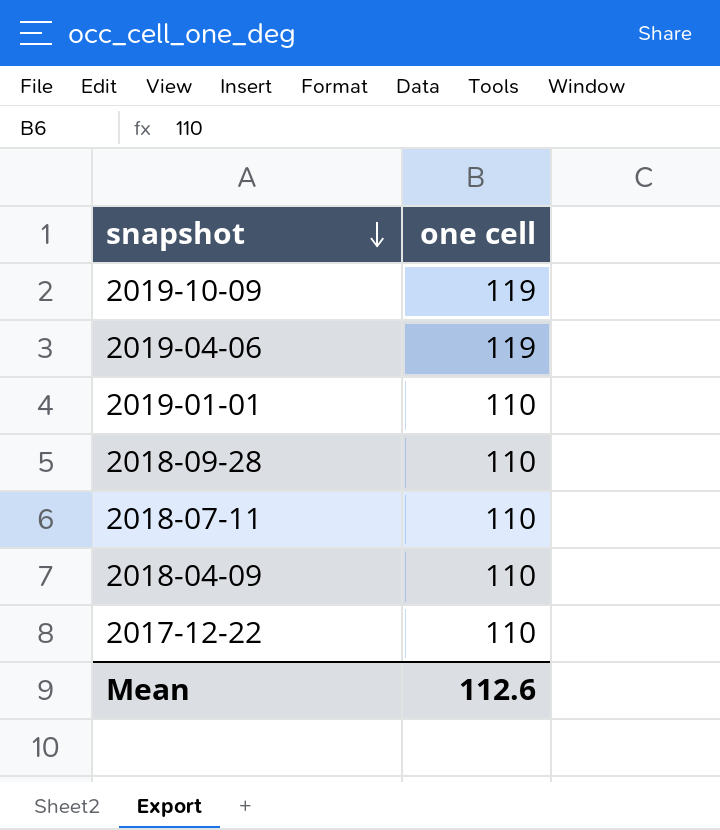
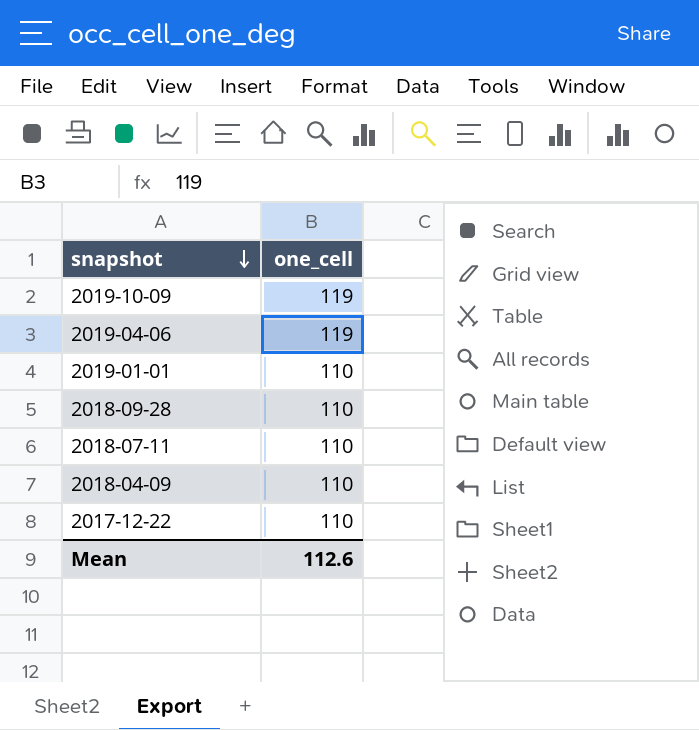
column name: one cell -> one_cell

